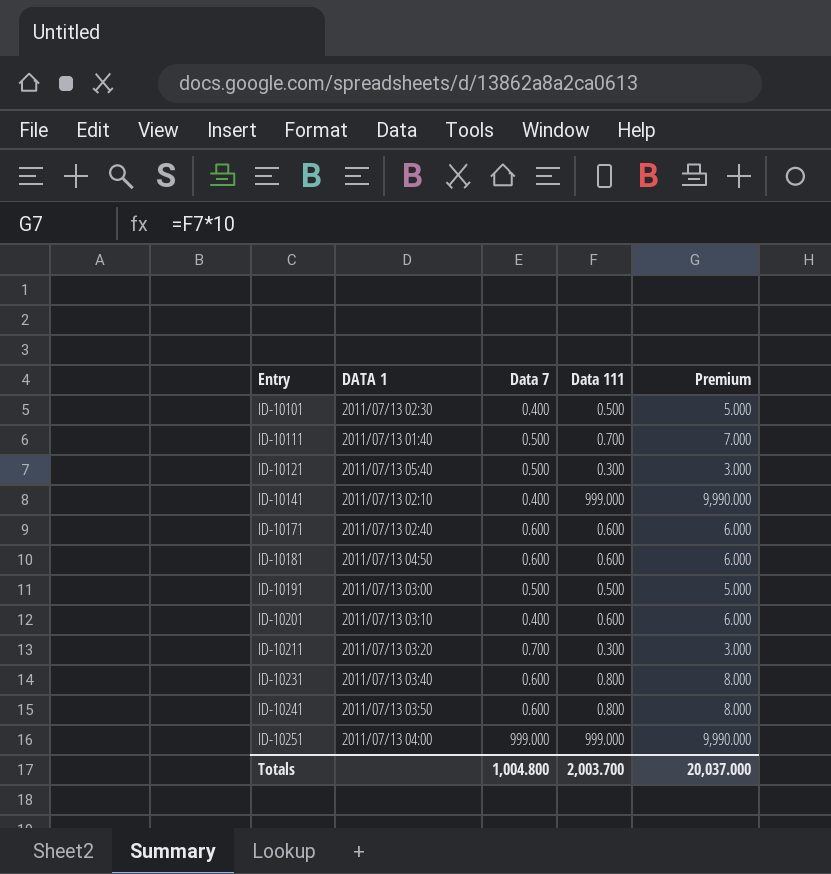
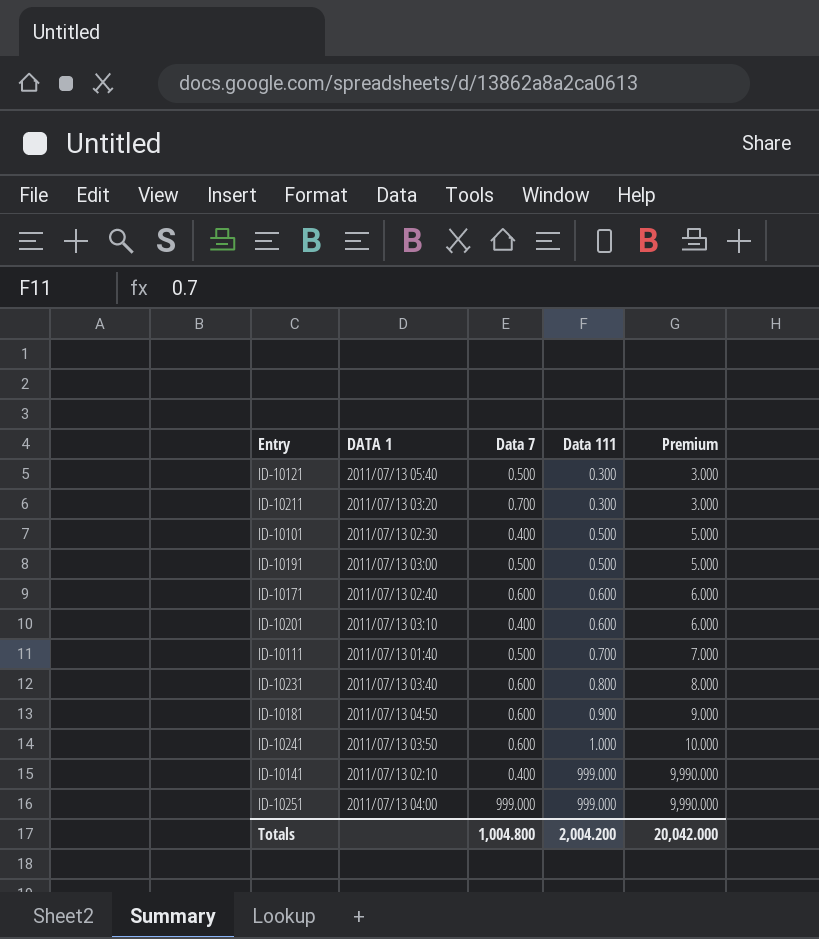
row order: Entry ascending -> Data 111 ascending
ID-10181 | Data 111: 0.600 -> 0.900
ID-10181 | Premium: 6.000 -> 9.000
ID-10241 | Data 111: 0.800 -> 1.000
ID-10241 | Premium: 8.000 -> 10.000
Totals | Data 111: 2,003.700 -> 2,004.200
Totals | Premium: 20,037.000 -> 20,042.000

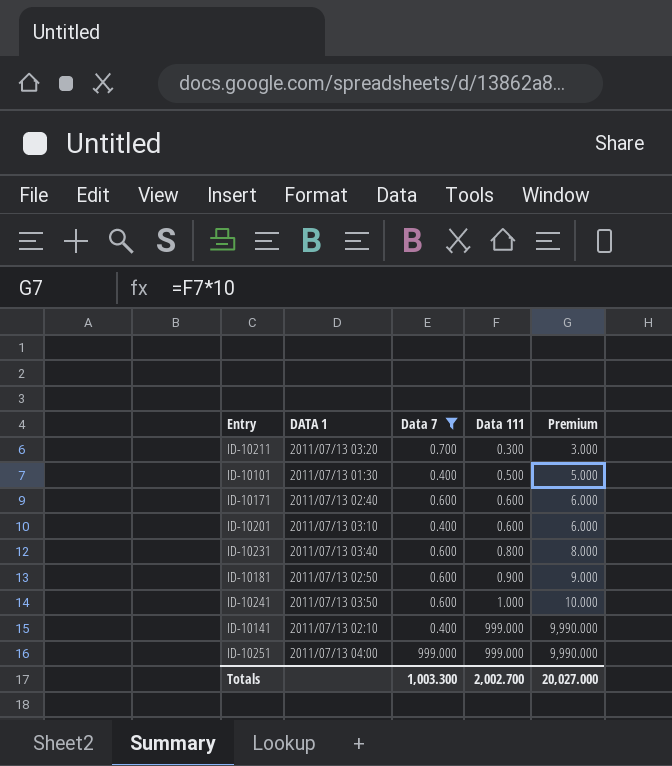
filter: none -> Data 7 != 0.500
ID-10101 | DATA 1: 2011/07/13 02:30 -> 2011/07/13 01:30
ID-10181 | DATA 1: 2011/07/13 04:50 -> 2011/07/13 02:50
Totals | Data 7: 1,004.800 -> 1,003.300
Totals | Data 111: 2,004.200 -> 2,002.700
Totals | Premium: 20,042.000 -> 20,027.000

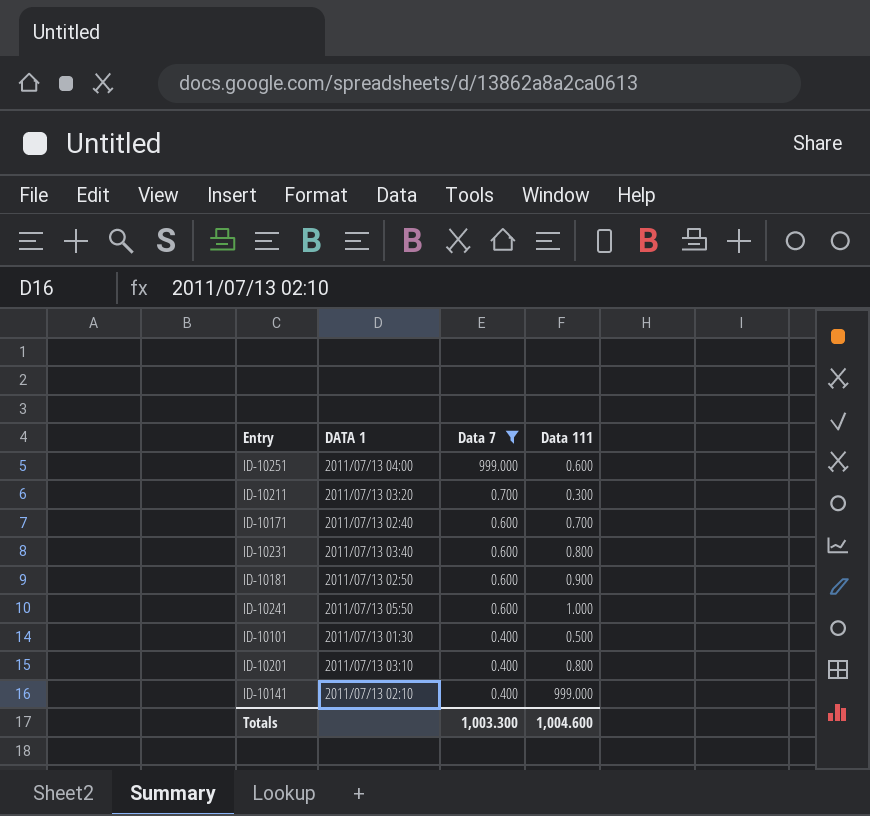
row order: Data 111 ascending -> Data 7 descending
column Premium | formula: [Data 111] * 10 -> none
ID-10251 | Data 111: 999.000 -> 0.600
ID-10171 | Data 111: 0.600 -> 0.700
ID-10241 | DATA 1: 2011/07/13 03:50 -> 2011/07/13 05:50
ID-10201 | Data 111: 0.600 -> 0.800
Totals | Data 111: 2,002.700 -> 1,004.600

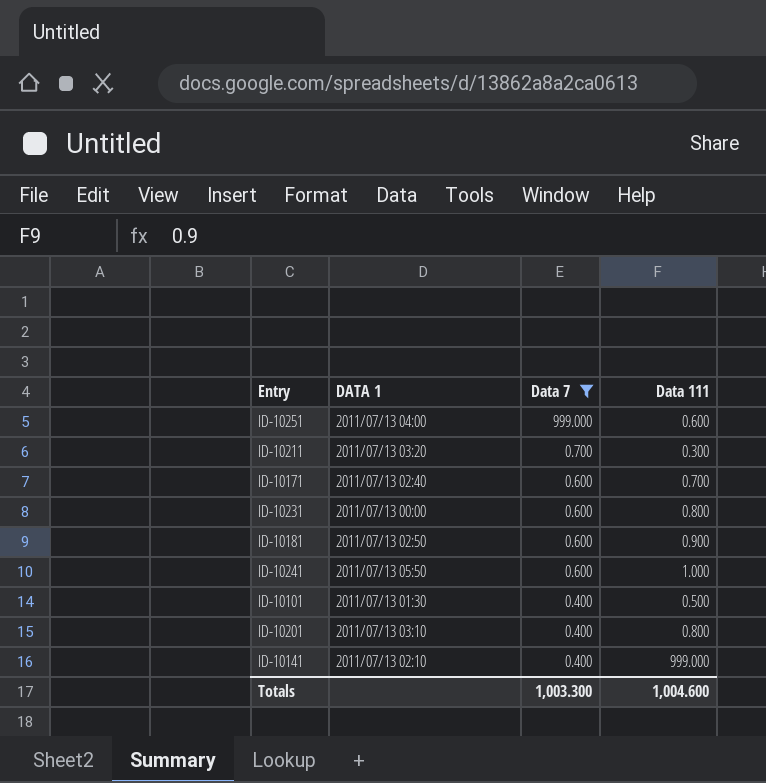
ID-10231 | DATA 1: 2011/07/13 03:40 -> 2011/07/13 00:00

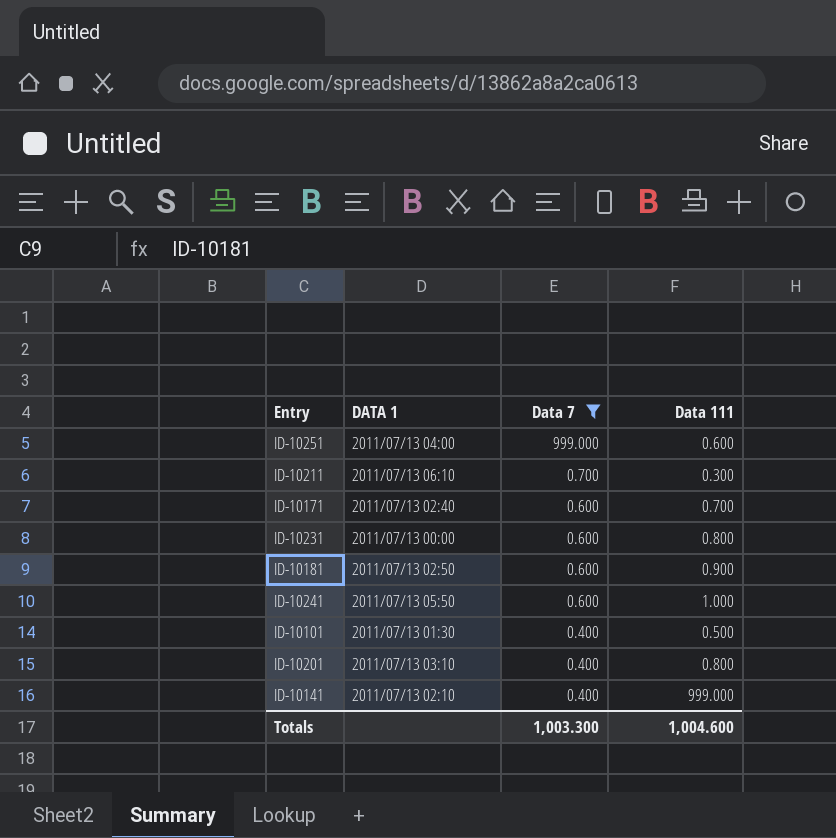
ID-10211 | DATA 1: 2011/07/13 03:20 -> 2011/07/13 06:10

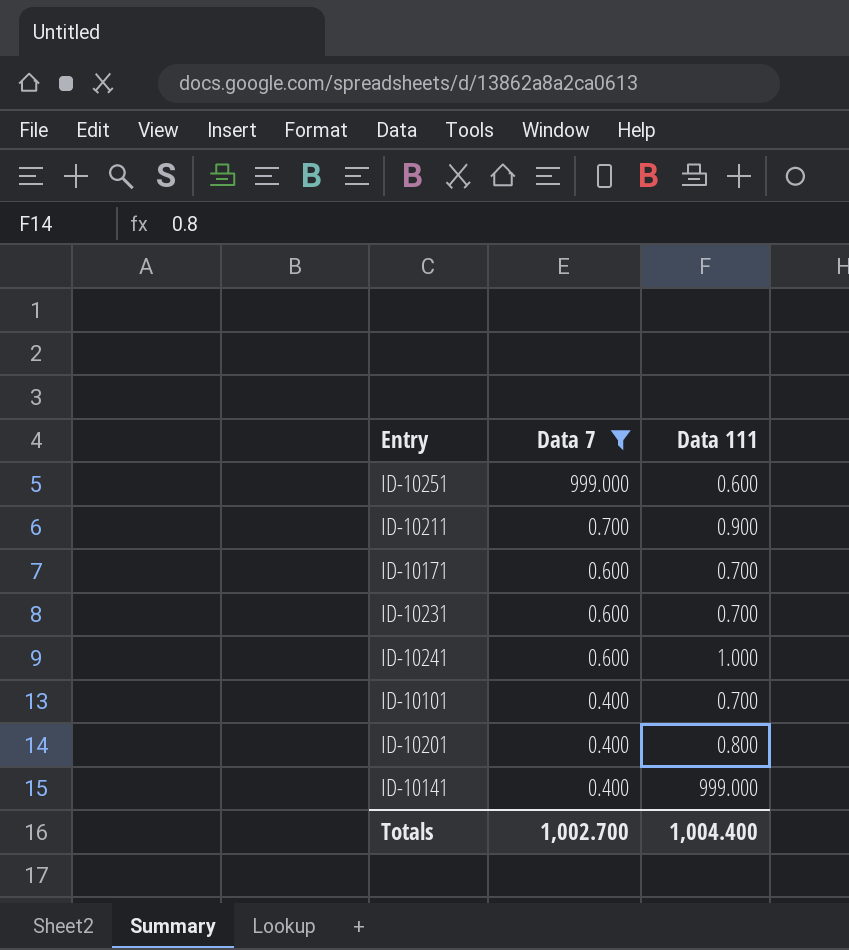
column DATA 1 | position: 2 -> none
row ID-10181: 2011/07/13 02:50 | 0.600 | 0.900 -> none
ID-10211 | Data 111: 0.300 -> 0.900
ID-10231 | Data 111: 0.800 -> 0.700
ID-10101 | Data 111: 0.500 -> 0.700
Totals | Data 7: 1,003.300 -> 1,002.700
Totals | Data 111: 1,004.600 -> 1,004.400

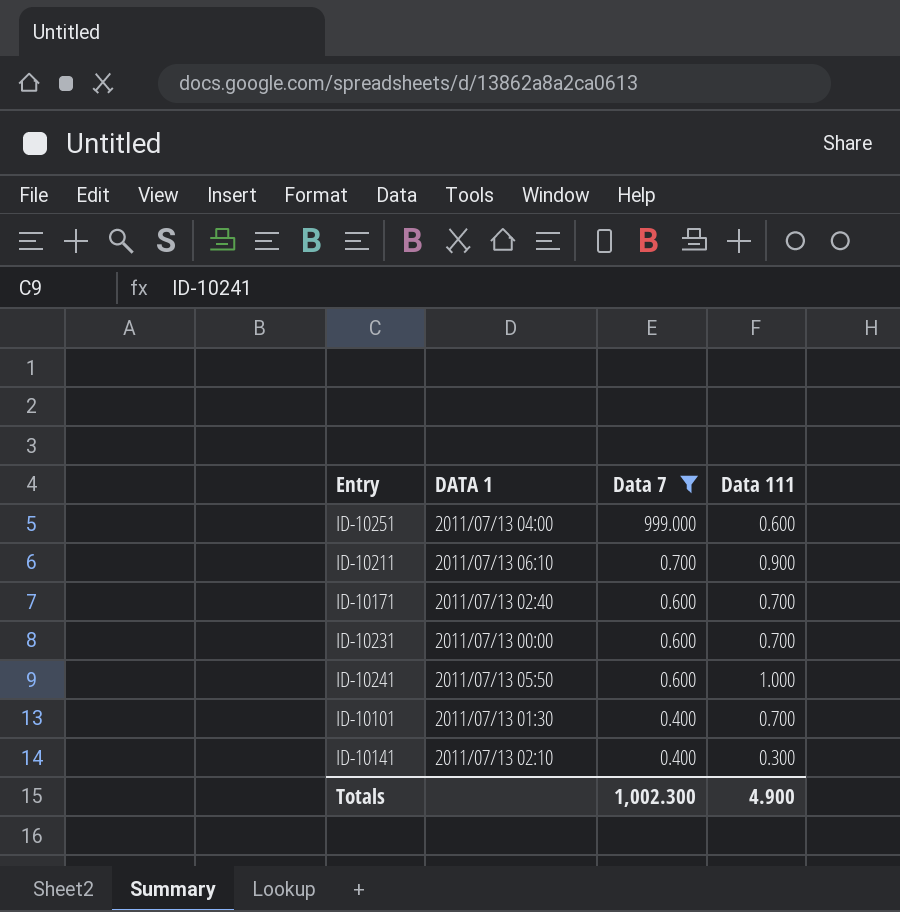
column DATA 1 | position: none -> 2
row ID-10201: 0.400 | 0.800 -> none
ID-10141 | Data 111: 999.000 -> 0.300
Totals | Data 7: 1,002.700 -> 1,002.300
Totals | Data 111: 1,004.400 -> 4.900

